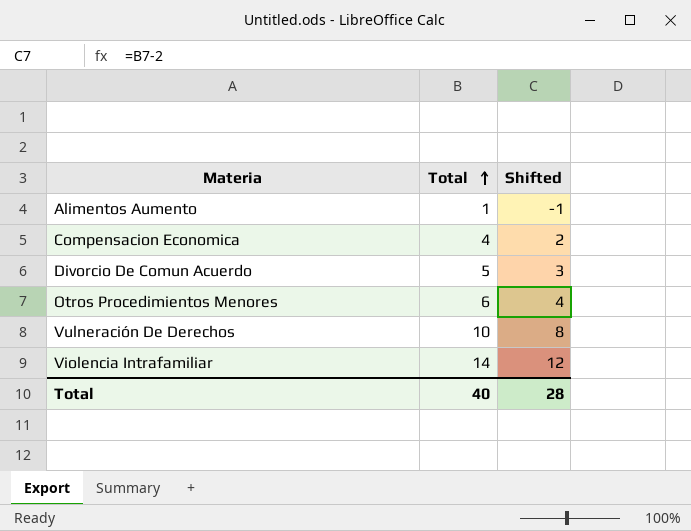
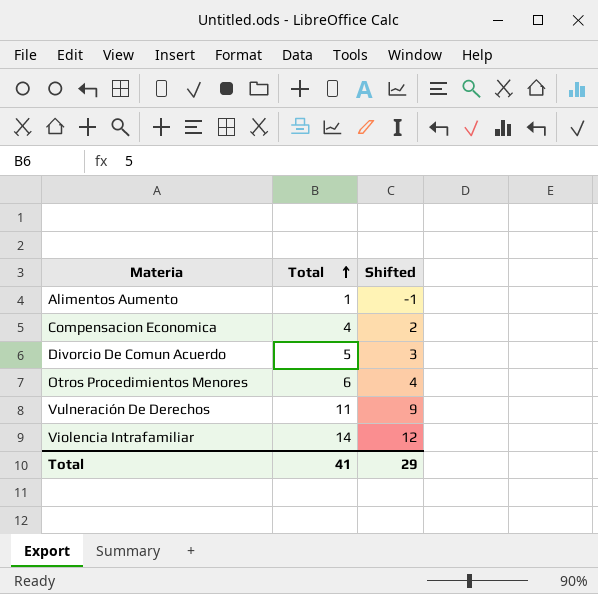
Vulneración De Derechos | Total: 10 -> 11
Vulneración De Derechos | Shifted: 8 -> 9
Total | Total: 40 -> 41
Total | Shifted: 28 -> 29

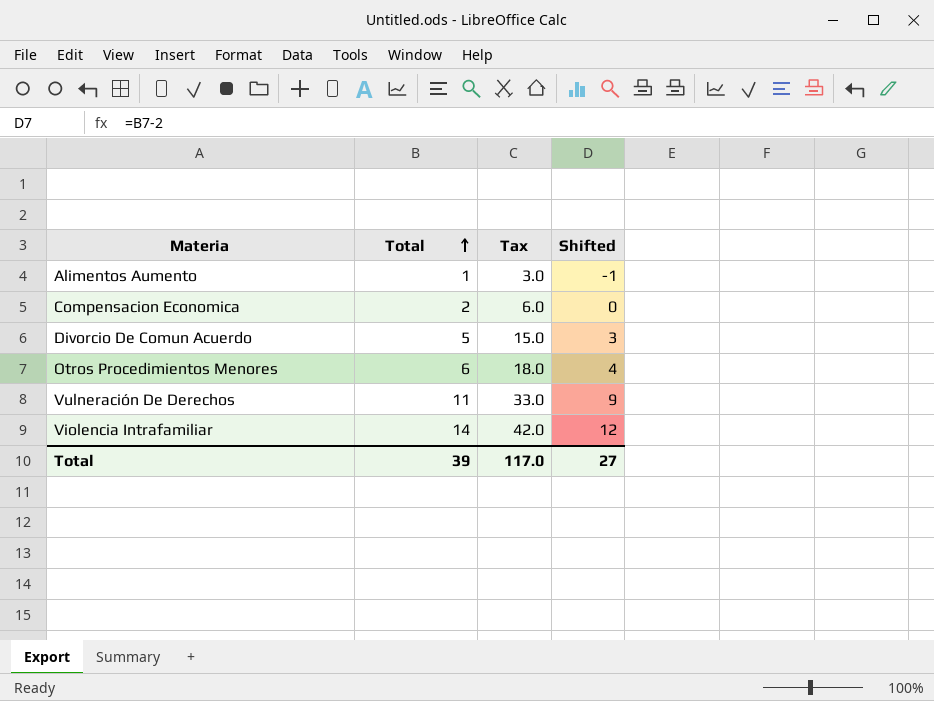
column Tax | formula: none -> [Total] * 3
Compensacion Economica | Total: 4 -> 2
Compensacion Economica | Shifted: 2 -> 0
Total | Total: 41 -> 39
Total | Shifted: 29 -> 27

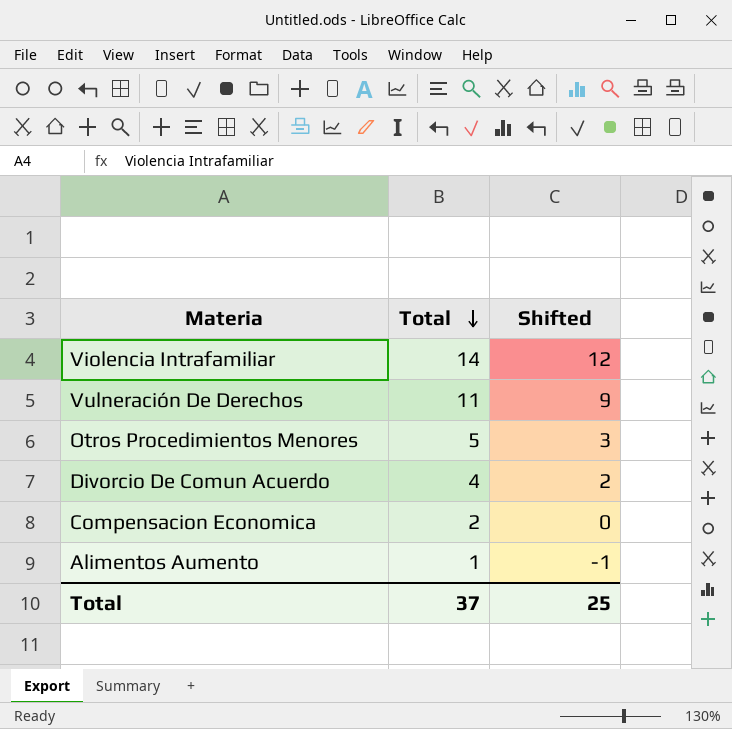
row order: Total ascending -> Total descending
column Tax | formula: [Total] * 3 -> none
Otros Procedimientos Menores | Total: 6 -> 5
Otros Procedimientos Menores | Shifted: 4 -> 3
Divorcio De Comun Acuerdo | Total: 5 -> 4
Divorcio De Comun Acuerdo | Shifted: 3 -> 2
Total | Total: 39 -> 37
Total | Shifted: 27 -> 25

